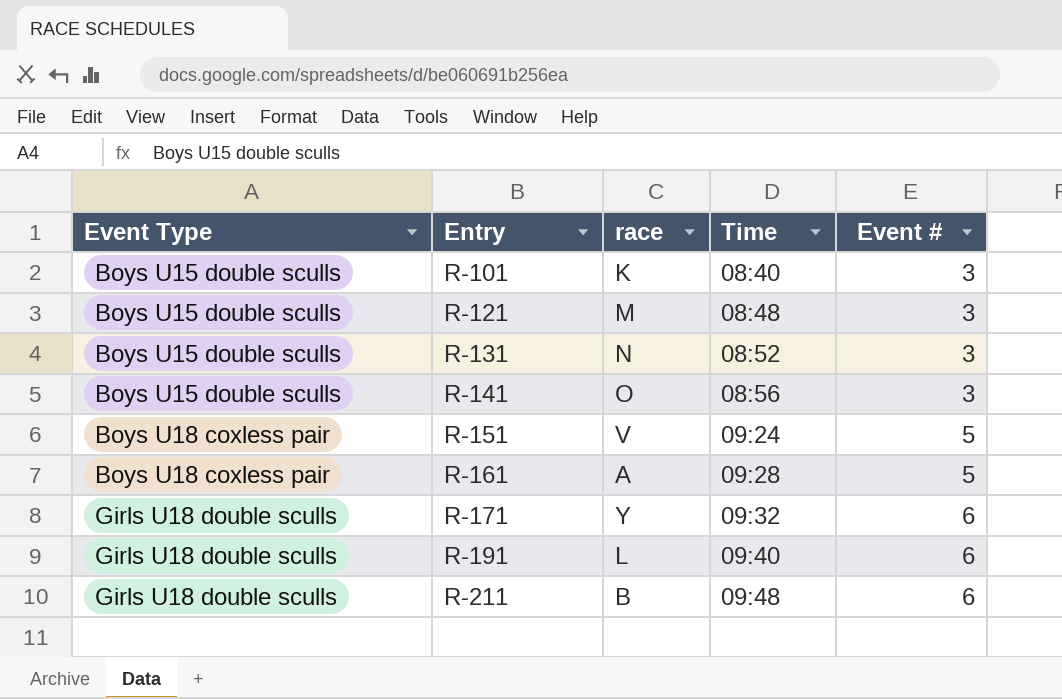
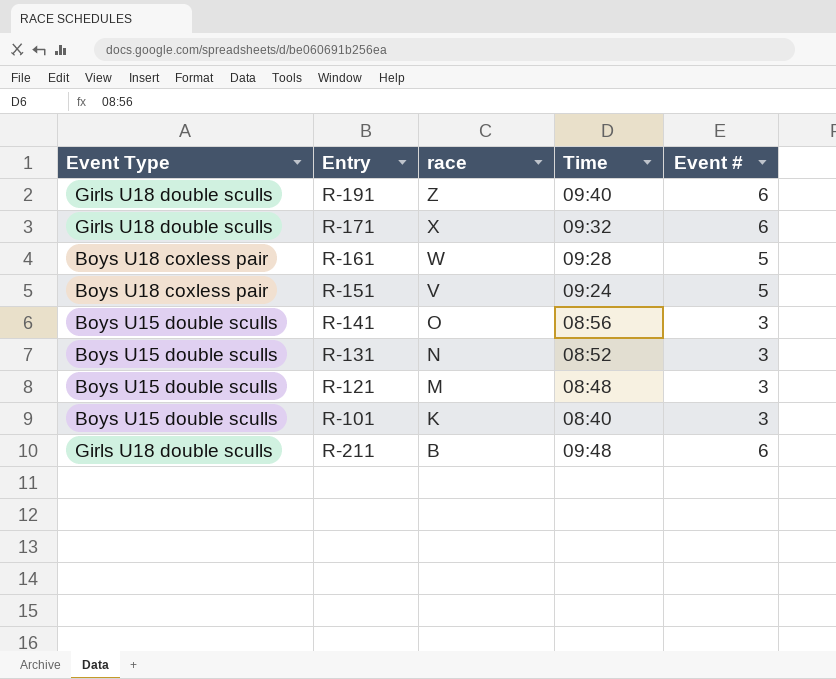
row order: Event Type ascending -> race descending
R-191 | race: L -> Z
R-171 | race: Y -> X
R-161 | race: A -> W

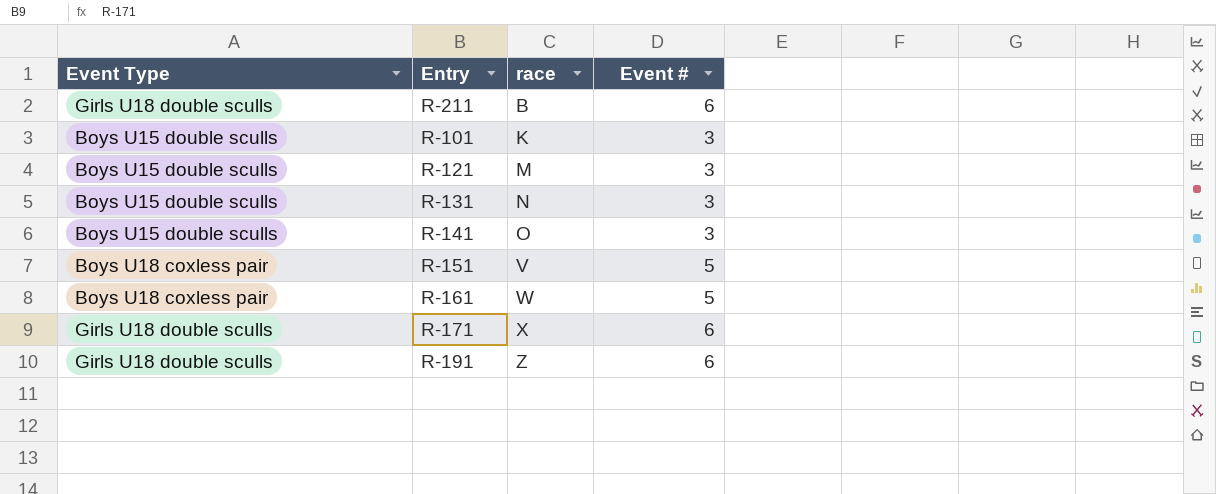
row order: race descending -> race ascending
column Time | position: 4 -> none

